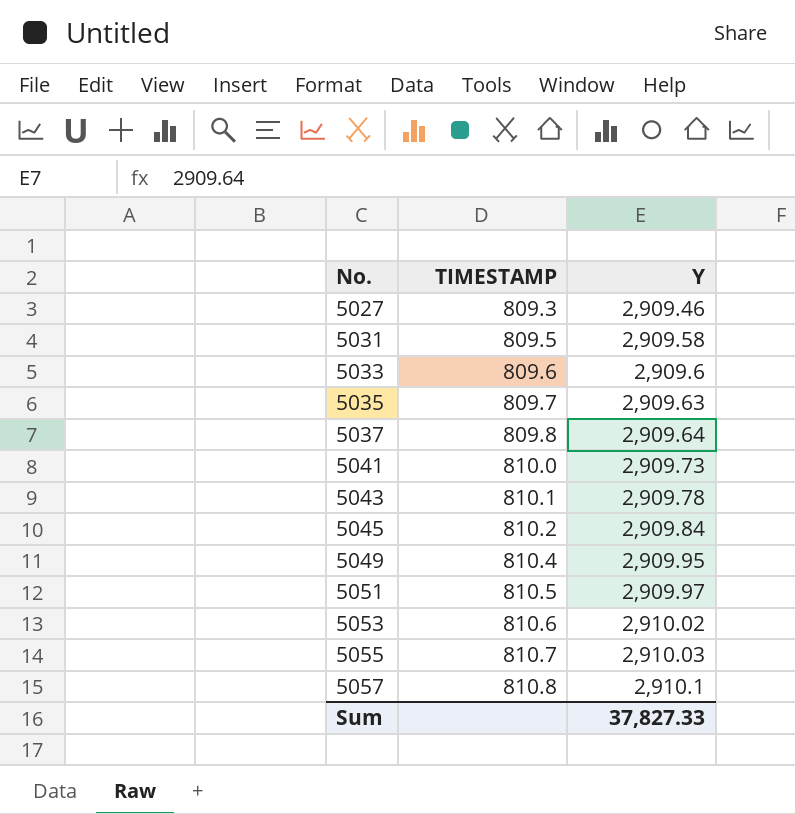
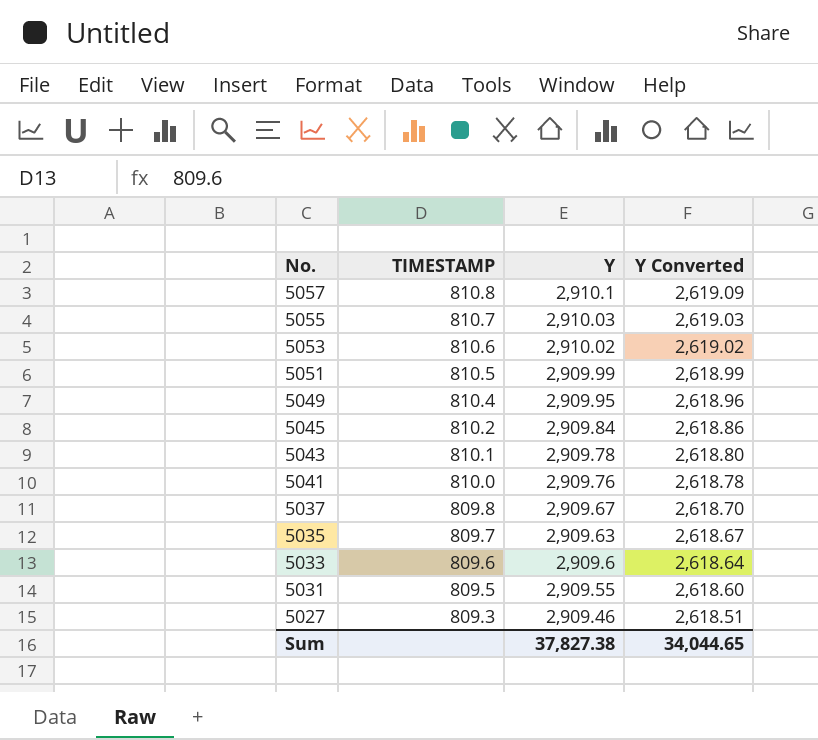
row order: No. ascending -> No. descending
column Y Converted | formula: none -> [Y] * 0.9
5051 | Y: 2,909.97 -> 2,909.99
5041 | Y: 2,909.73 -> 2,909.76
5037 | Y: 2,909.64 -> 2,909.67
5031 | Y: 2,909.58 -> 2,909.55
Sum | Y: 37,827.33 -> 37,827.38

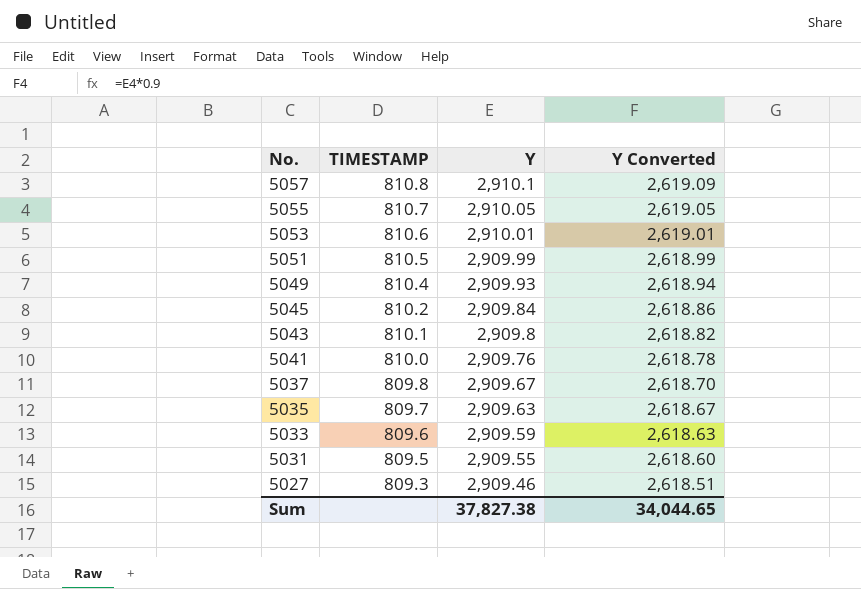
5055 | Y: 2,910.03 -> 2,910.05
5055 | Y Converted: 2,619.03 -> 2,619.05
5053 | Y: 2,910.02 -> 2,910.01
5053 | Y Converted: 2,619.02 -> 2,619.01
5049 | Y: 2,909.95 -> 2,909.93
5049 | Y Converted: 2,618.96 -> 2,618.94
5043 | Y: 2,909.78 -> 2,909.8
5043 | Y Converted: 2,618.80 -> 2,618.82
5033 | Y: 2,909.6 -> 2,909.59
5033 | Y Converted: 2,618.64 -> 2,618.63

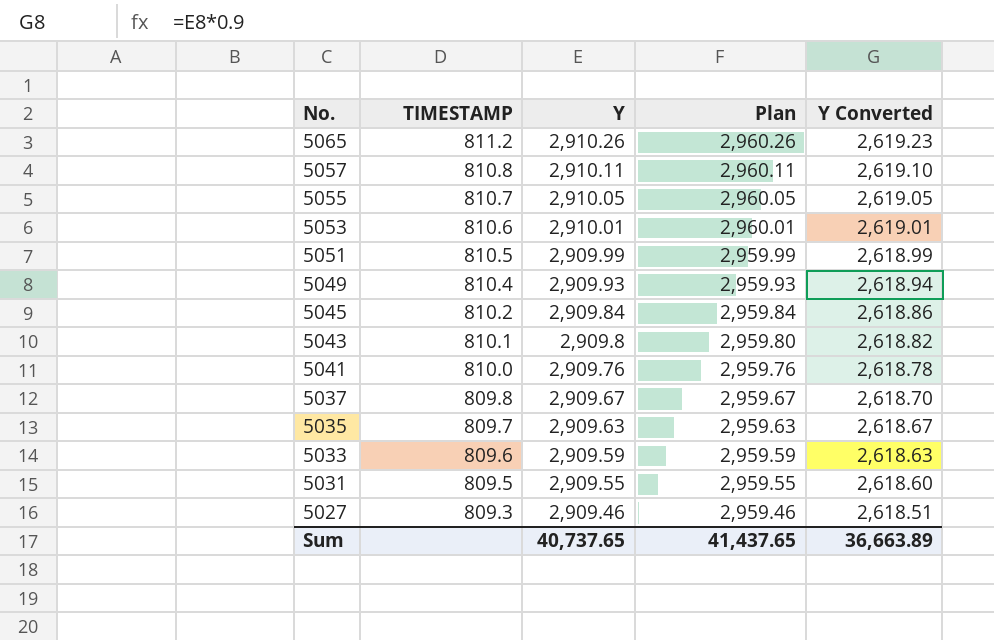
column Plan | formula: none -> [Y] + 50
row 5065: none -> 811.2 | 2,910.26 | 2,960.26 | 2,619.23
5057 | Y: 2,910.1 -> 2,910.11
5057 | Y Converted: 2,619.09 -> 2,619.10
Sum | Y: 37,827.38 -> 40,737.65
Sum | Y Converted: 34,044.65 -> 36,663.89

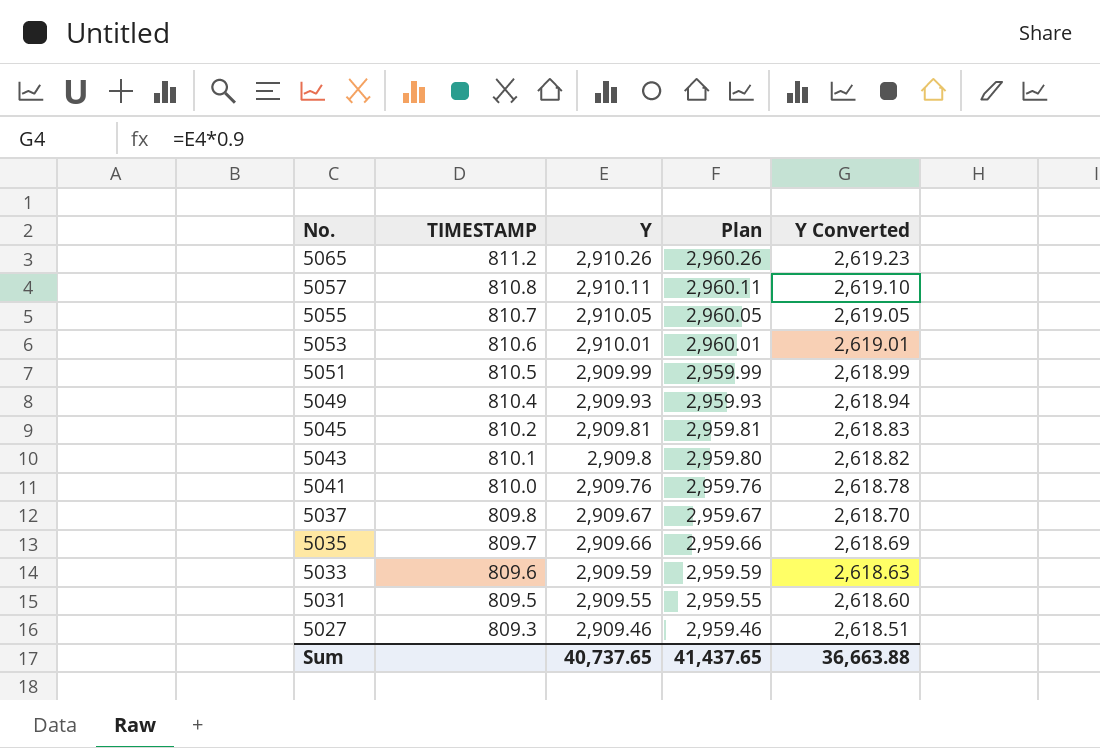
5045 | Y: 2,909.84 -> 2,909.81
5045 | Plan: 2,959.84 -> 2,959.81
5045 | Y Converted: 2,618.86 -> 2,618.83
5035 | Y: 2,909.63 -> 2,909.66
5035 | Plan: 2,959.63 -> 2,959.66
5035 | Y Converted: 2,618.67 -> 2,618.69
Sum | Y Converted: 36,663.89 -> 36,663.88

